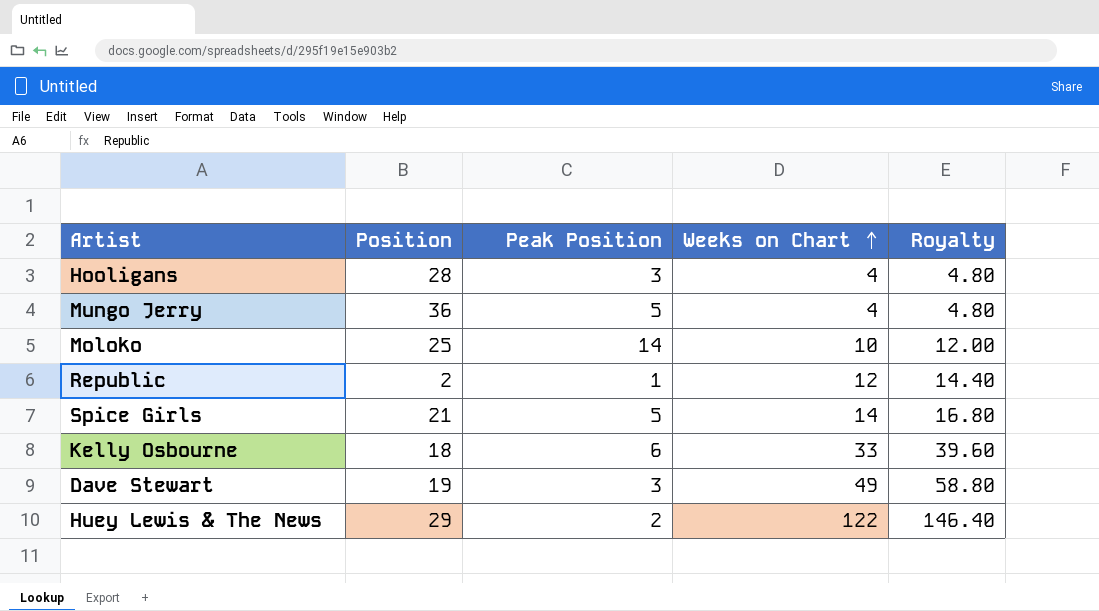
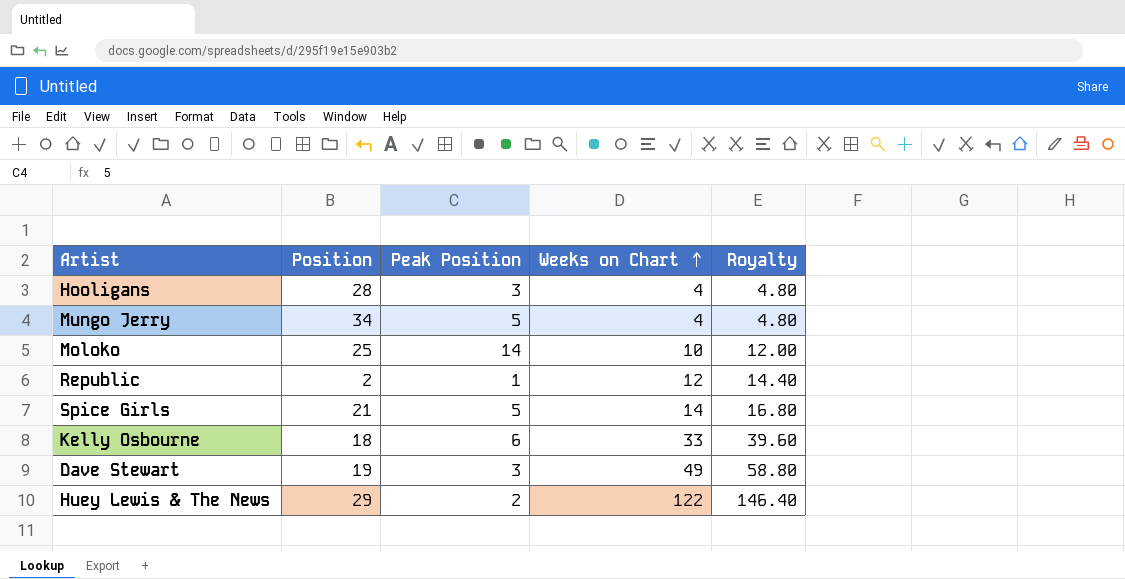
Mungo Jerry | Position: 36 -> 34

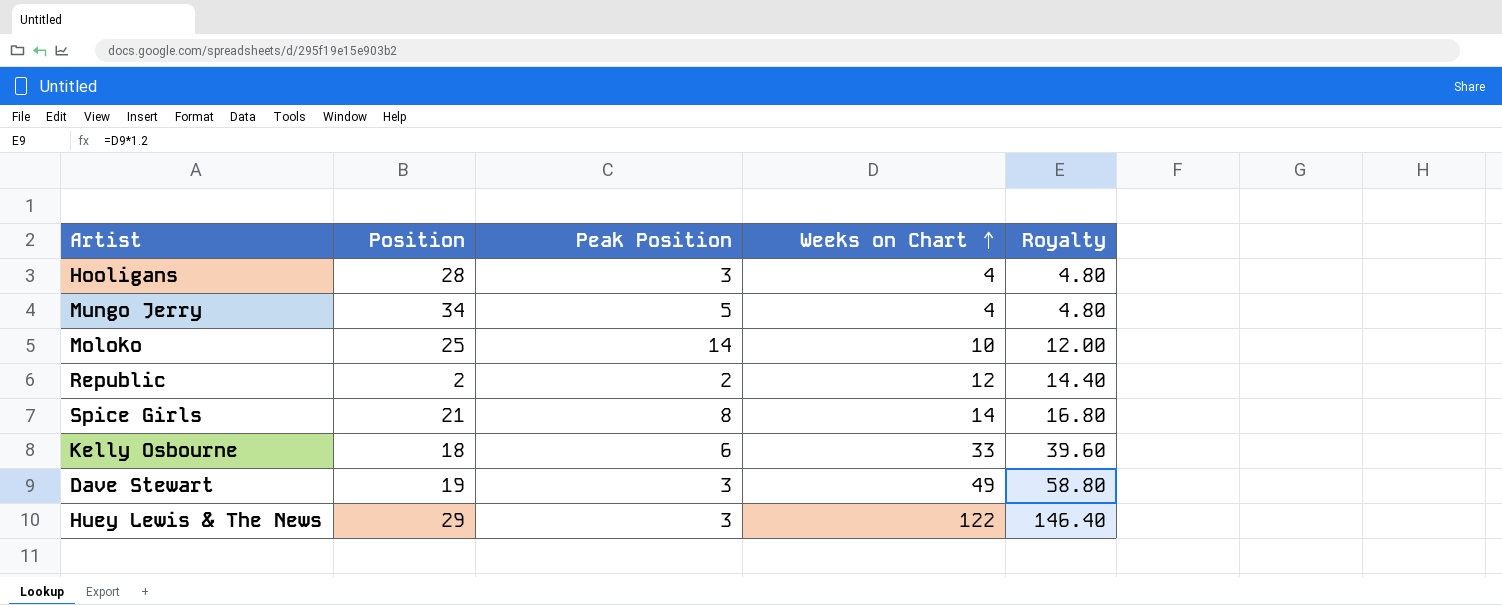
Republic | Peak Position: 1 -> 2
Spice Girls | Peak Position: 5 -> 8
Huey Lewis & The News | Peak Position: 2 -> 3

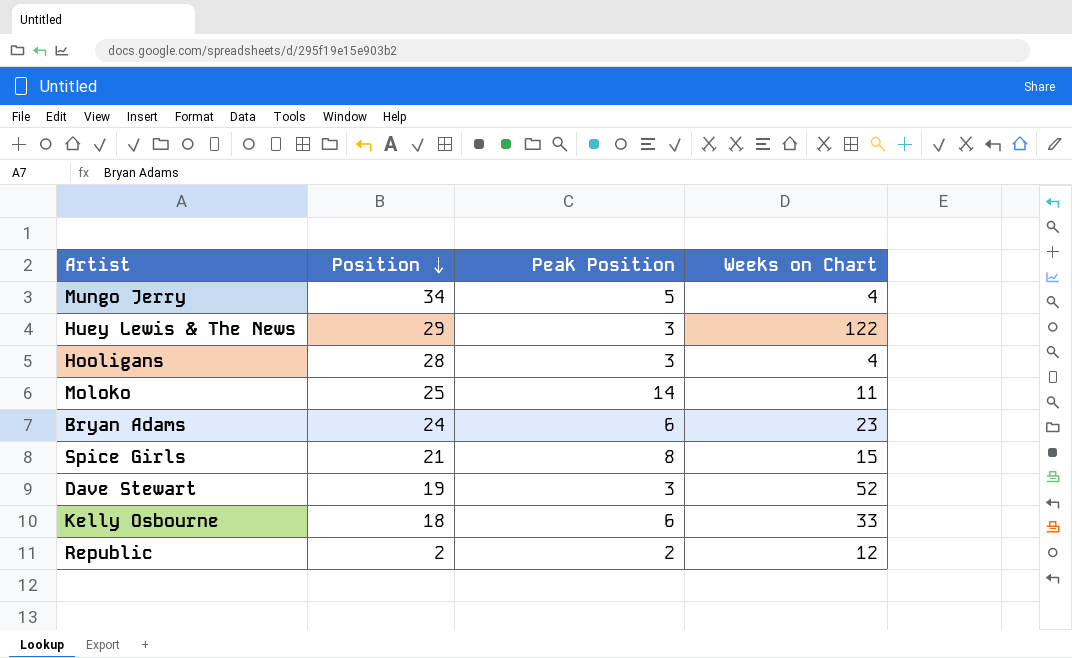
row order: Weeks on Chart ascending -> Position descending
column Royalty | formula: [Weeks on Chart] * 1.2 -> none
Moloko | Weeks on Chart: 10 -> 11
row Bryan Adams: none -> 24 | 6 | 23
Spice Girls | Weeks on Chart: 14 -> 15
Dave Stewart | Weeks on Chart: 49 -> 52

